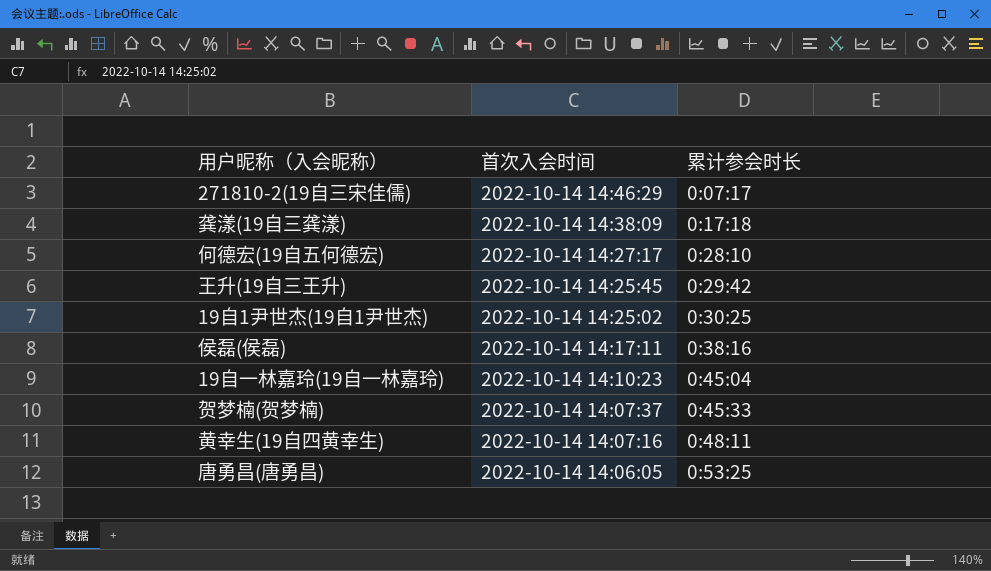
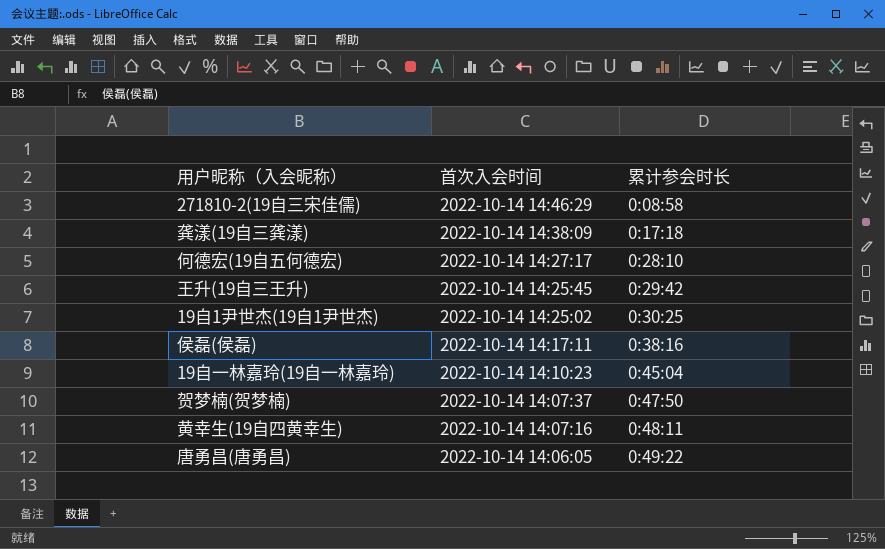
271810-2(19自三宋佳儒) | 累计参会时长: 0:07:17 -> 0:08:58
贺梦楠(贺梦楠) | 累计参会时长: 0:45:33 -> 0:47:50
唐勇昌(唐勇昌) | 累计参会时长: 0:53:25 -> 0:49:22

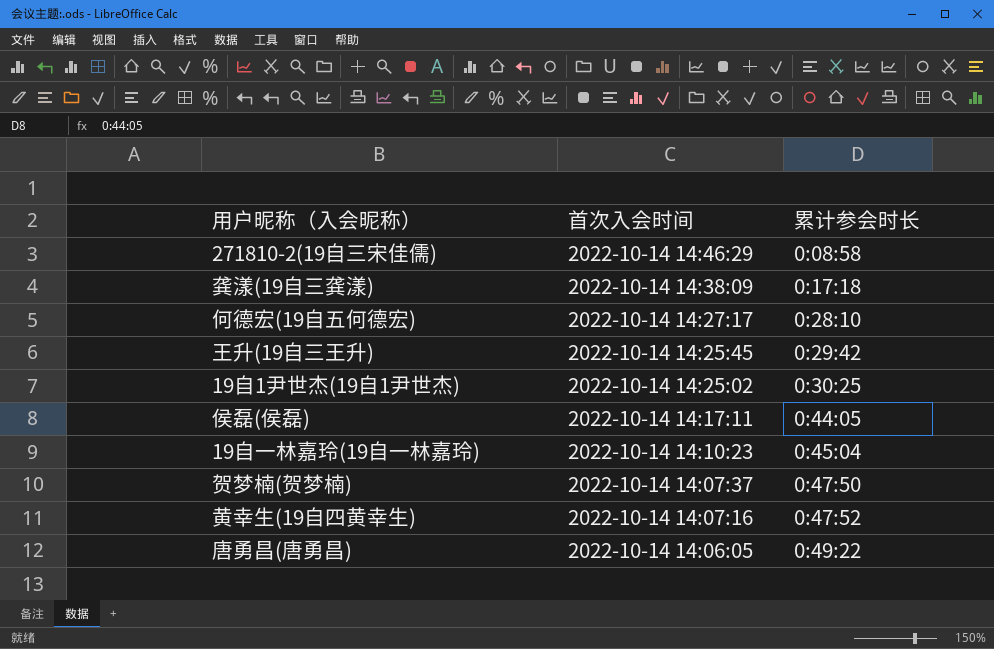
侯磊(侯磊) | 累计参会时长: 0:38:16 -> 0:44:05
黄幸生(19自四黄幸生) | 累计参会时长: 0:48:11 -> 0:47:52

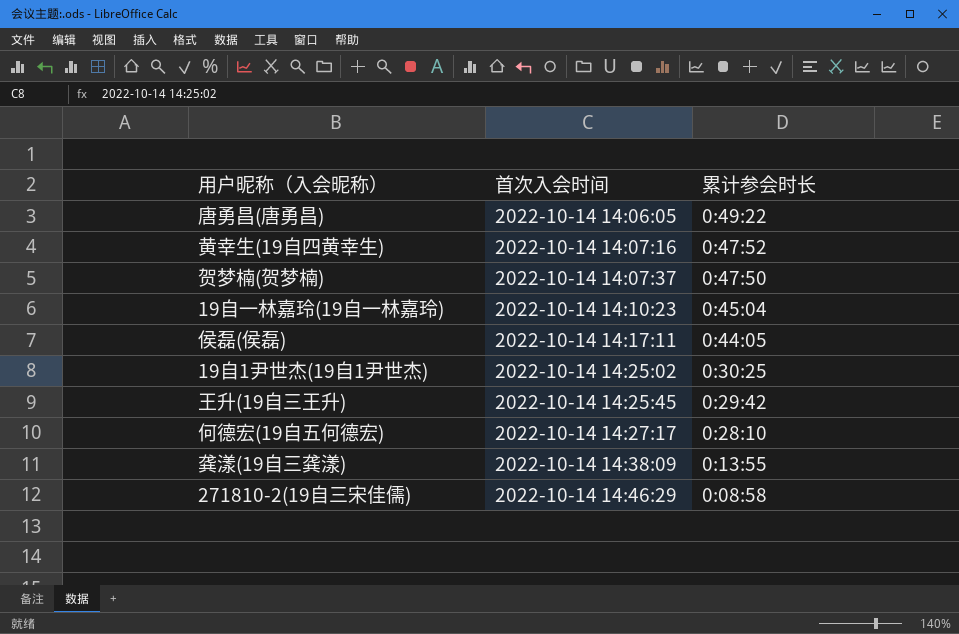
row order: 首次入会时间 descending -> 首次入会时间 ascending
龚漾(19自三龚漾) | 累计参会时长: 0:17:18 -> 0:13:55

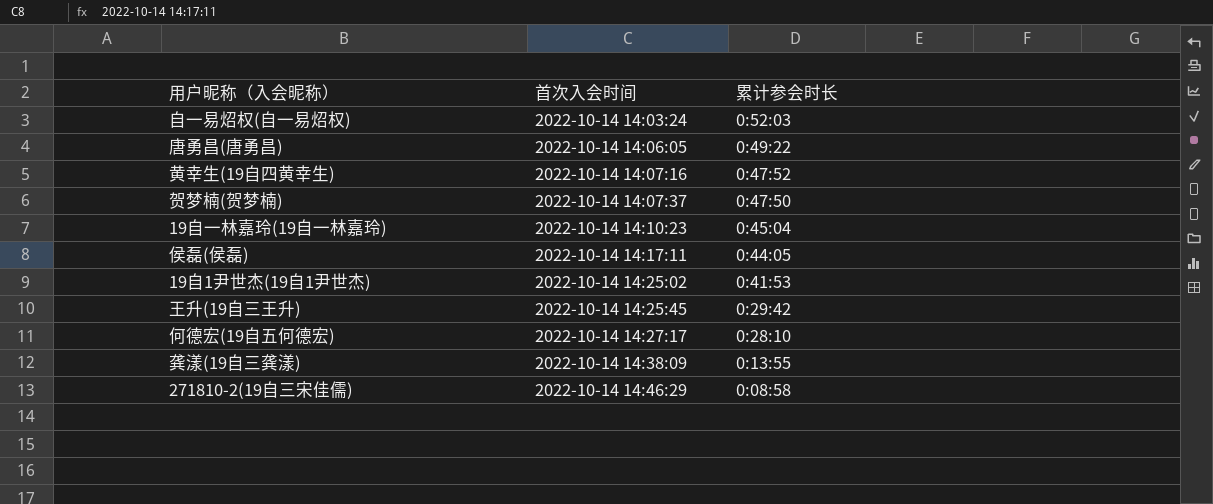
row 自一易炤权(自一易炤权): none -> 2022-10-14 14:03:24 | 0:52:03
19自1尹世杰(19自1尹世杰) | 累计参会时长: 0:30:25 -> 0:41:53

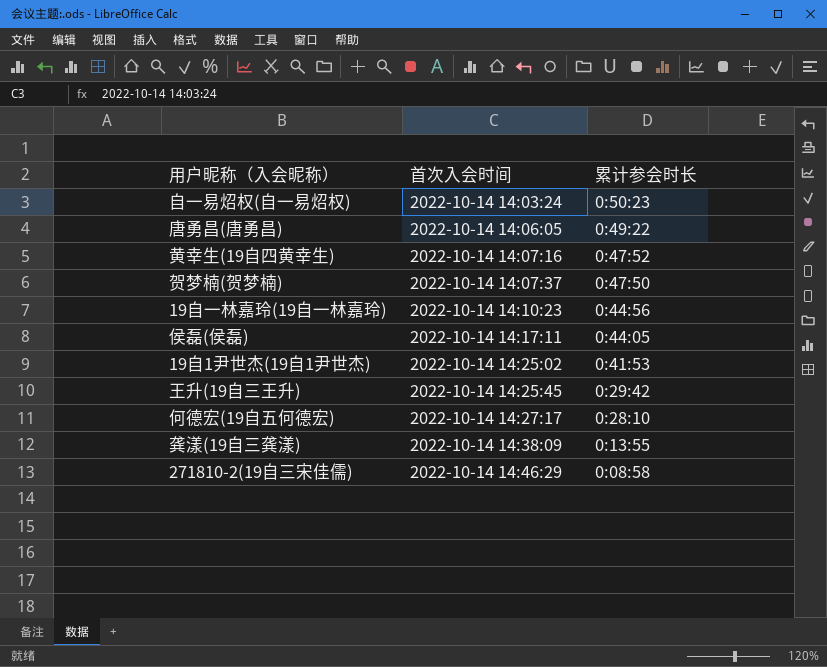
自一易炤权(自一易炤权) | 累计参会时长: 0:52:03 -> 0:50:23
19自一林嘉玲(19自一林嘉玲) | 累计参会时长: 0:45:04 -> 0:44:56

